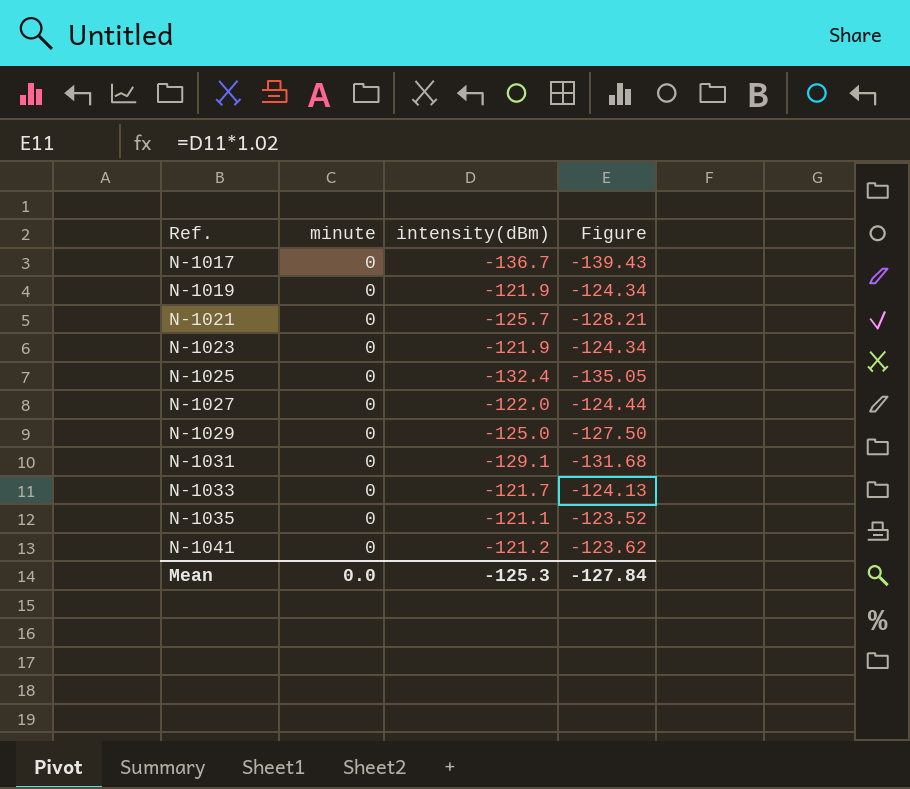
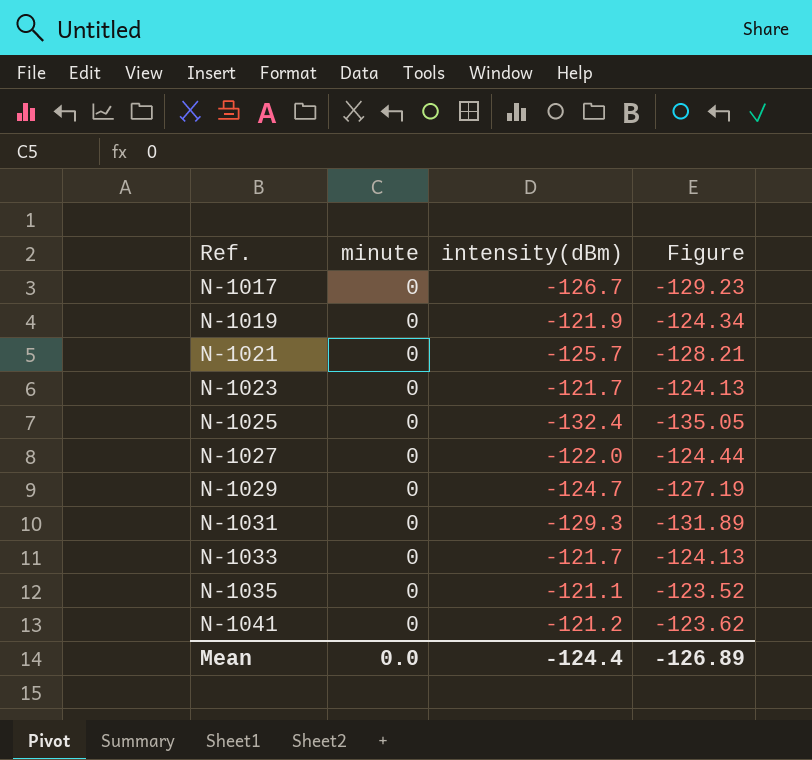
N-1017 | intensity(dBm): -136.7 -> -126.7
N-1017 | Figure: -139.43 -> -129.23
N-1023 | intensity(dBm): -121.9 -> -121.7
N-1023 | Figure: -124.34 -> -124.13
N-1029 | intensity(dBm): -125.0 -> -124.7
N-1029 | Figure: -127.50 -> -127.19
N-1031 | intensity(dBm): -129.1 -> -129.3
N-1031 | Figure: -131.68 -> -131.89
Mean | intensity(dBm): -125.3 -> -124.4
Mean | Figure: -127.84 -> -126.89

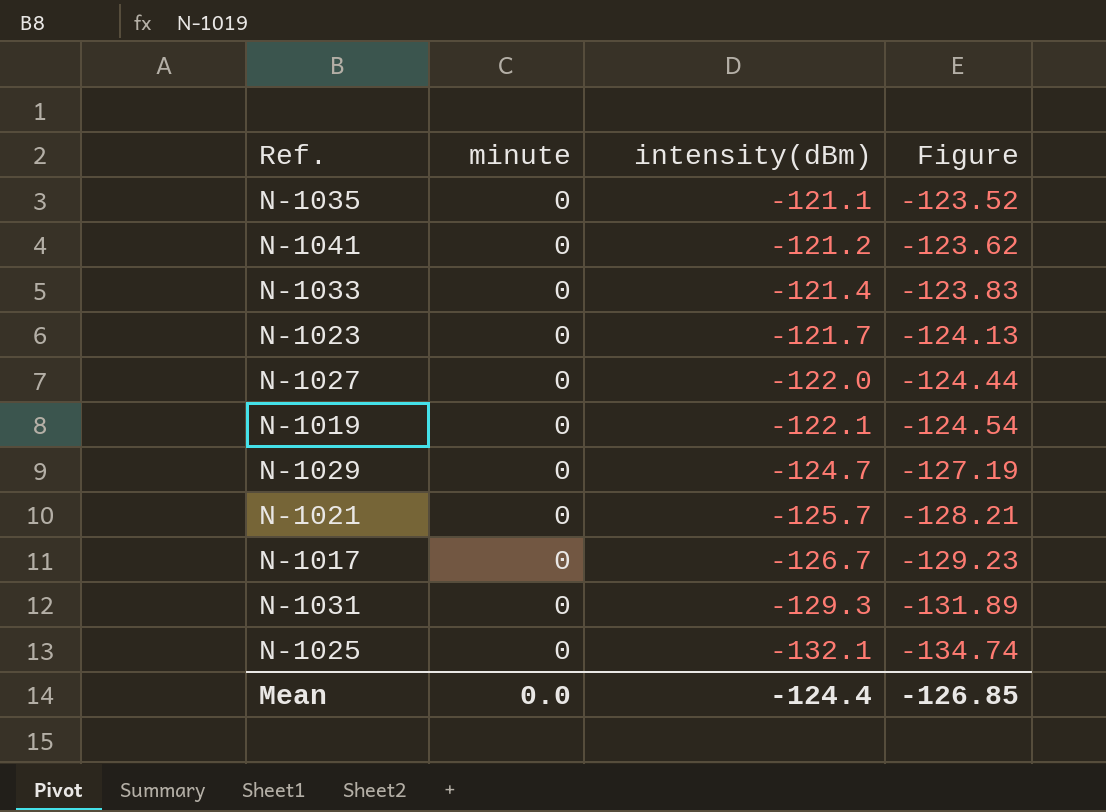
row order: Ref. ascending -> intensity(dBm) descending
N-1033 | intensity(dBm): -121.7 -> -121.4
N-1033 | Figure: -124.13 -> -123.83
N-1019 | intensity(dBm): -121.9 -> -122.1
N-1019 | Figure: -124.34 -> -124.54
N-1025 | intensity(dBm): -132.4 -> -132.1
N-1025 | Figure: -135.05 -> -134.74
Mean | Figure: -126.89 -> -126.85

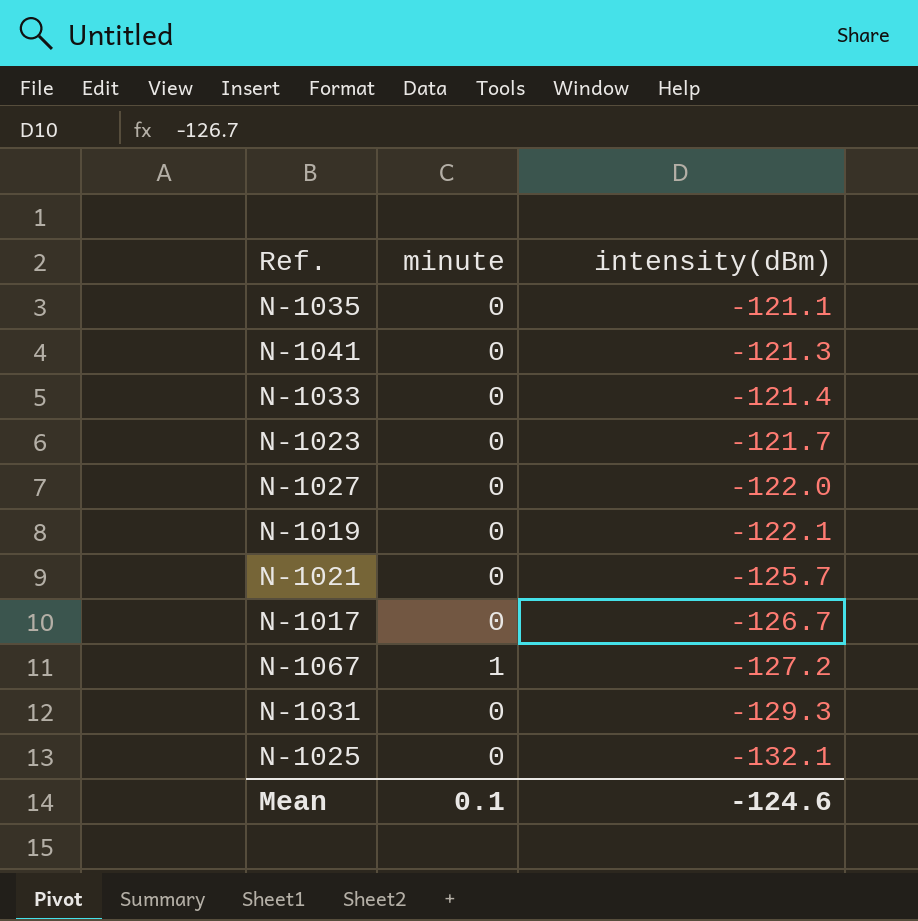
column Figure | formula: [intensity(dBm)] * 1.02 -> none
row N-1029: 0 | -124.7 | -127.19 -> none
N-1041 | intensity(dBm): -121.2 -> -121.3
row N-1067: none -> 1 | -127.2
Mean | minute: 0.0 -> 0.1
Mean | intensity(dBm): -124.4 -> -124.6

